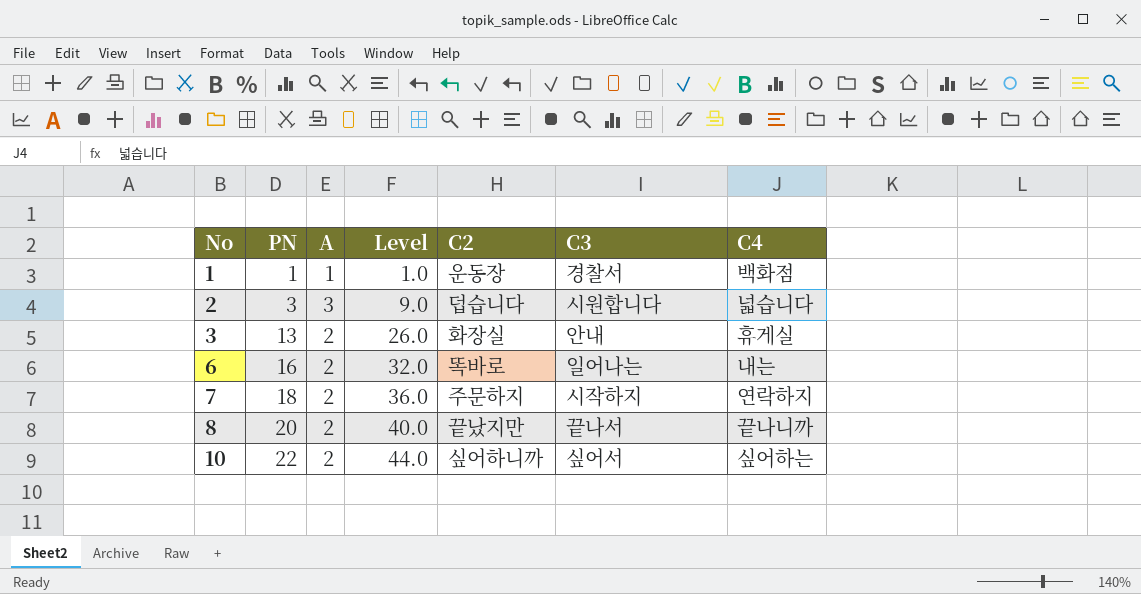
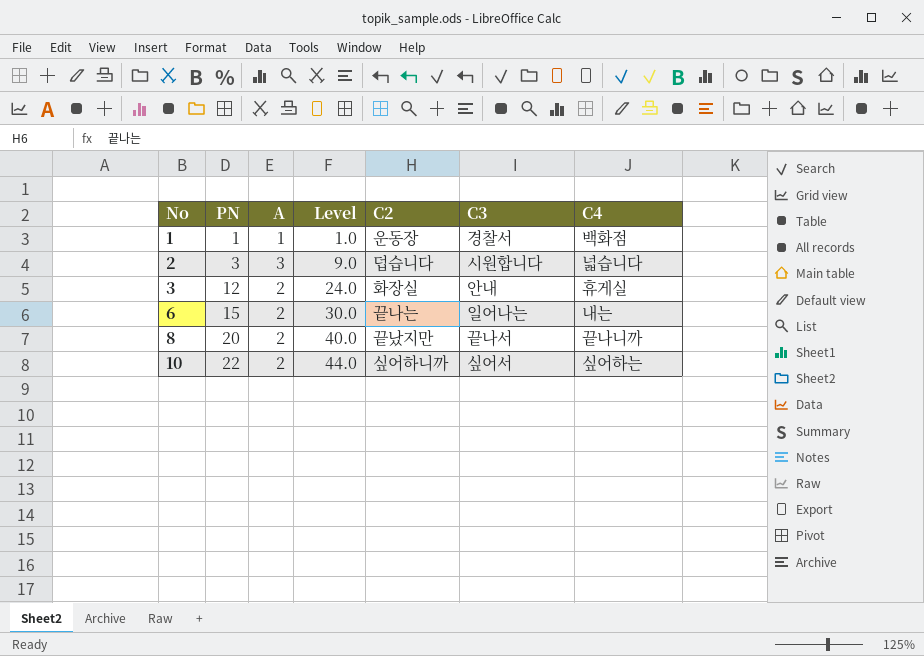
row 7: 18 | 2 | 36.0 | 주문하지 | 시작하지 | 연락하지 -> none
3 | PN: 13 -> 12
3 | Level: 26.0 -> 24.0
6 | PN: 16 -> 15
6 | Level: 32.0 -> 30.0
6 | C2: 똑바로 -> 끝나는

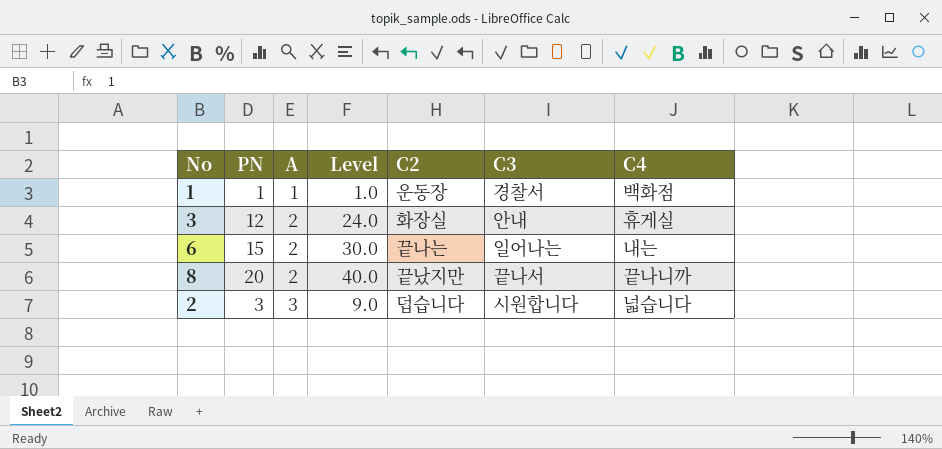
row order: No ascending -> A ascending
row 10: 22 | 2 | 44.0 | 싶어하니까 | 싶어서 | 싶어하는 -> none

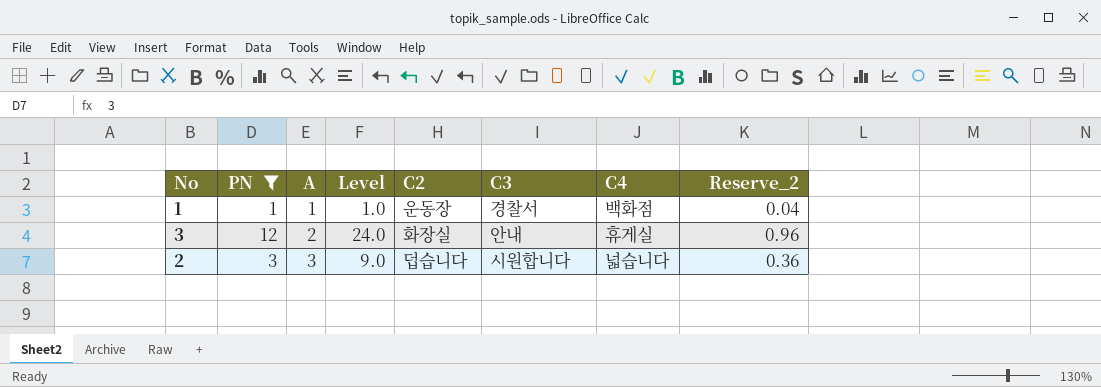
filter: none -> PN <= 12
column Reserve_2 | formula: none -> [Level] * 0.04

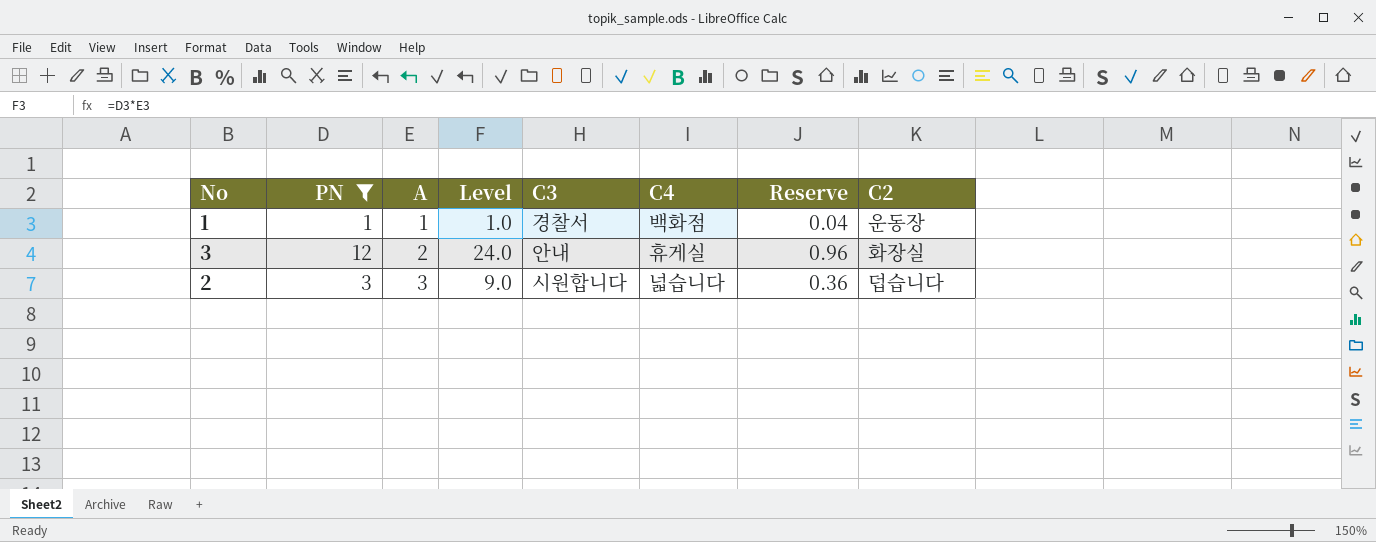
column name: Reserve_2 -> Reserve
column C2 | position: 5 -> 8

